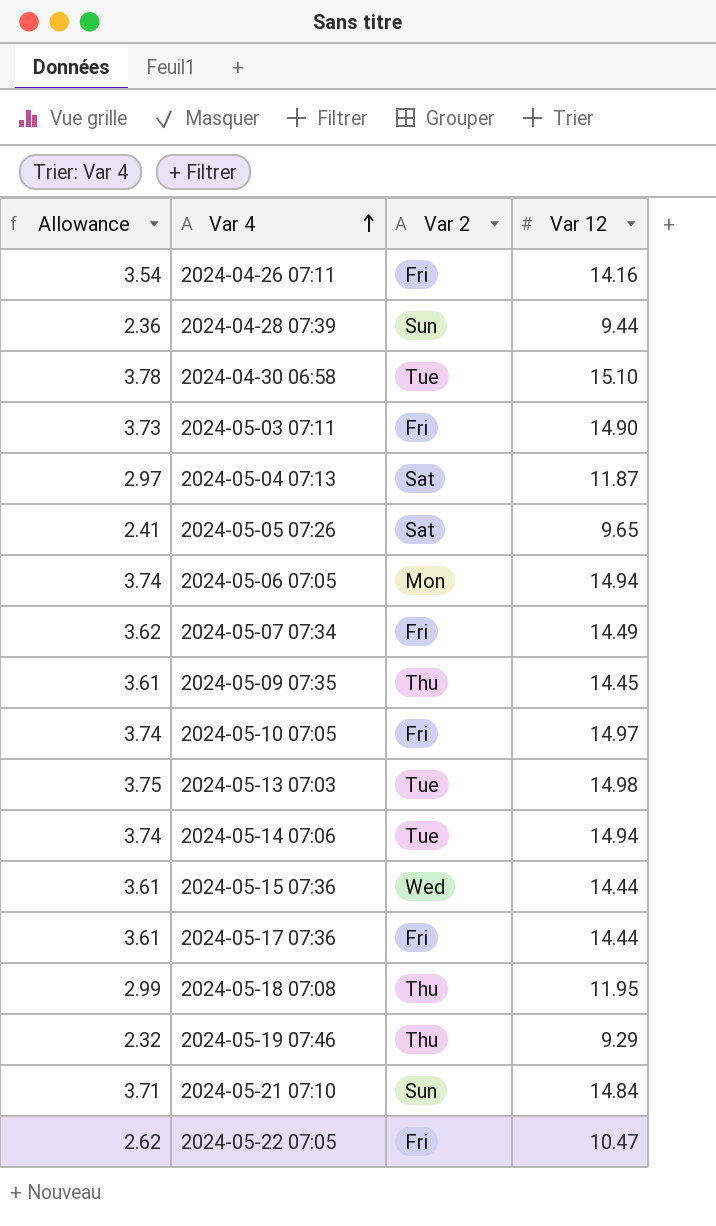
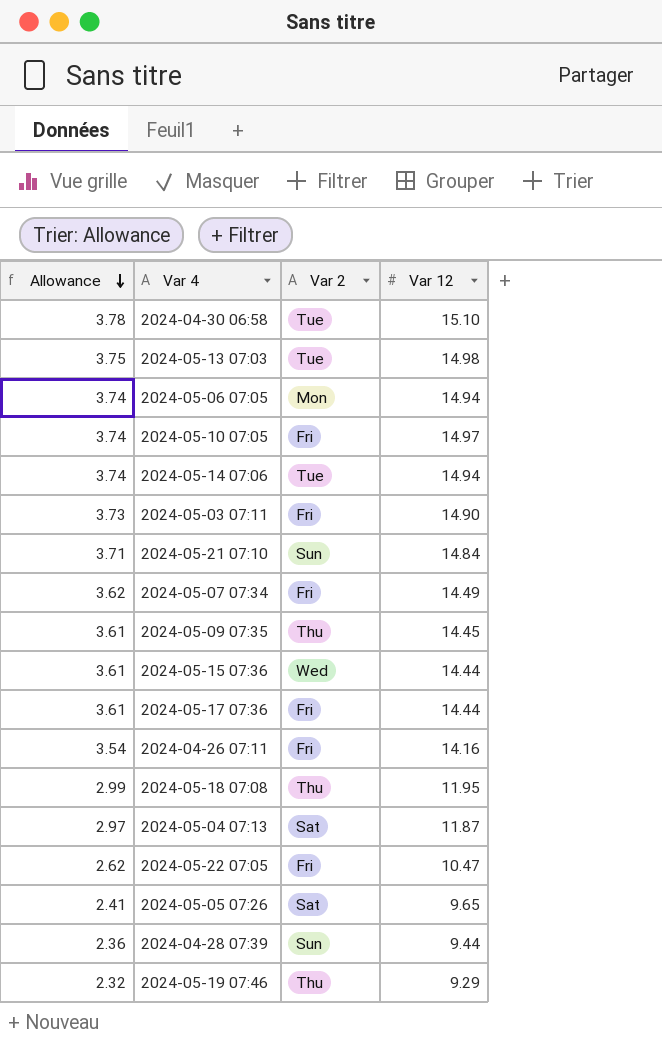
row order: Var 4 ascending -> Allowance descending

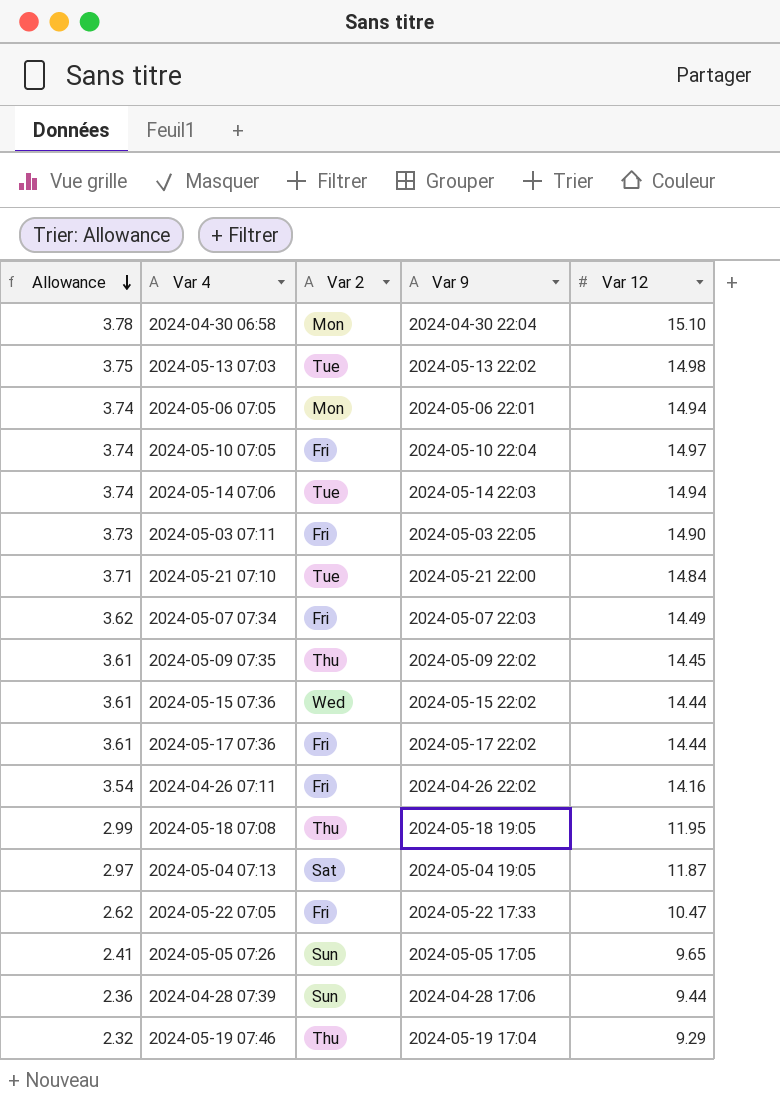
column Var 9 | position: none -> 4
2024-04-30 06:58 | Var 2: Tue -> Mon
2024-05-21 07:10 | Var 2: Sun -> Tue
2024-05-05 07:26 | Var 2: Sat -> Sun

